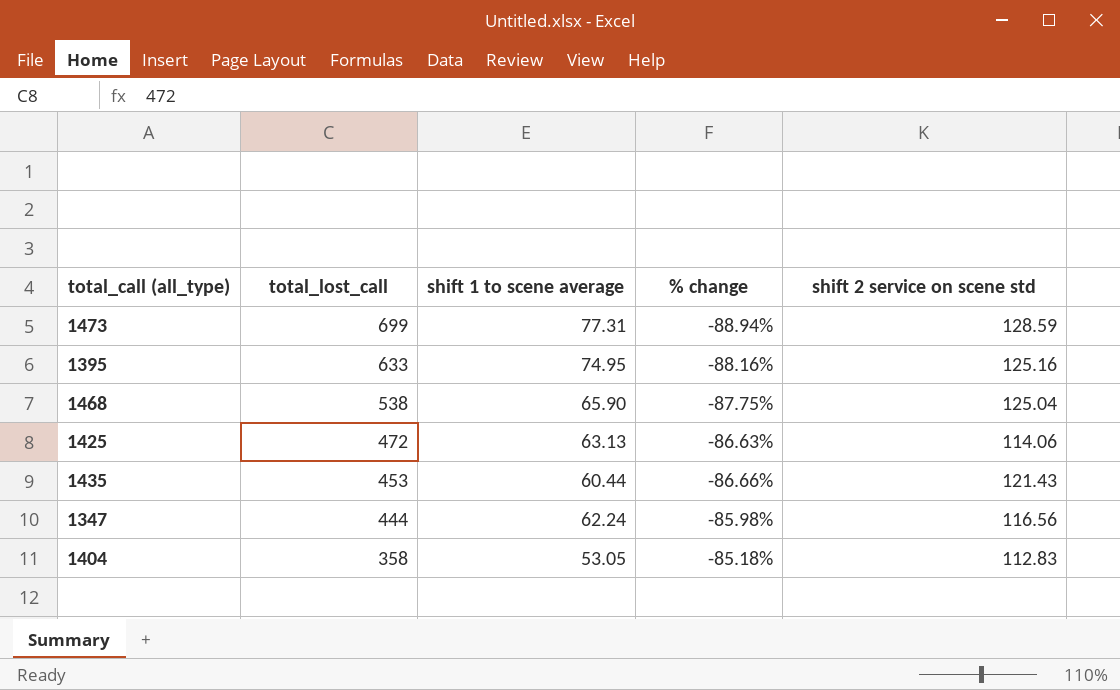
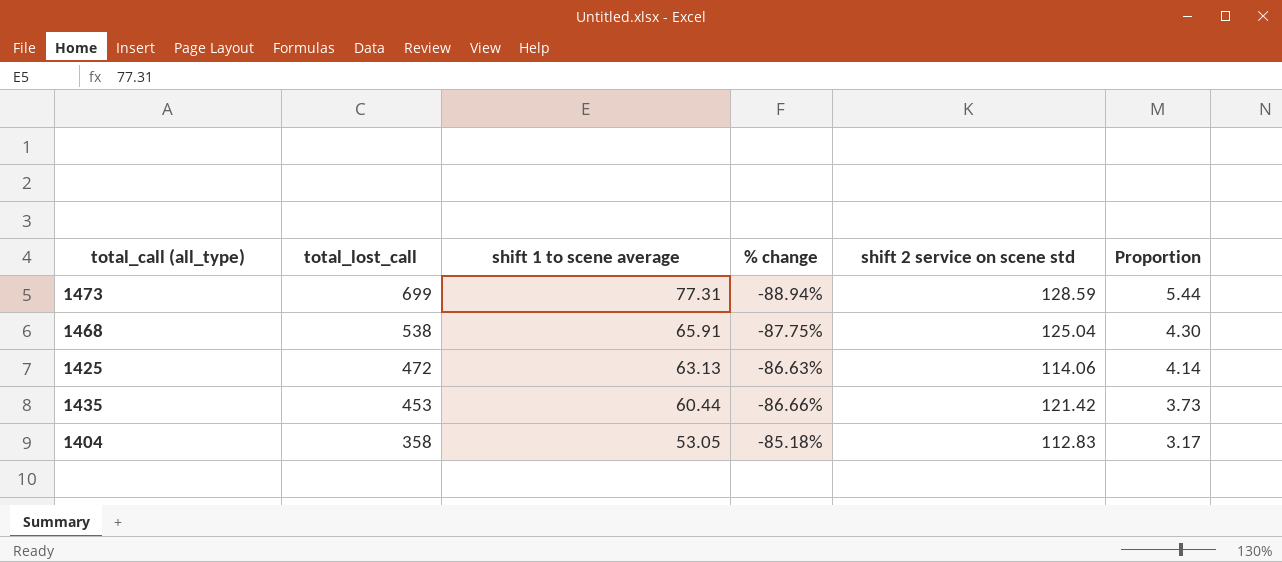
column Proportion | formula: none -> [total_lost_call] / [shift 2 service on scene std]
row 1395: 633 | 74.95 | -88.16% | 125.16 -> none
row 1347: 444 | 62.24 | -85.98% | 116.56 -> none
1468 | shift 1 to scene average: 65.90 -> 65.91
1435 | shift 2 service on scene std: 121.43 -> 121.42

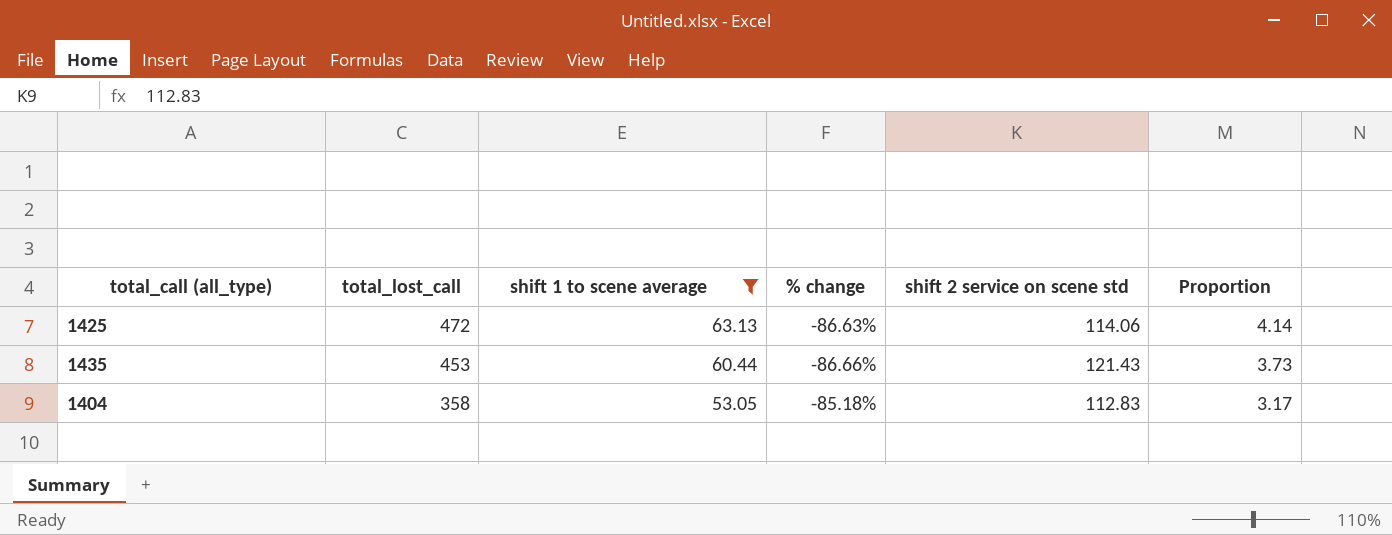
filter: none -> shift 1 to scene average <= 63.13
1435 | shift 2 service on scene std: 121.42 -> 121.43

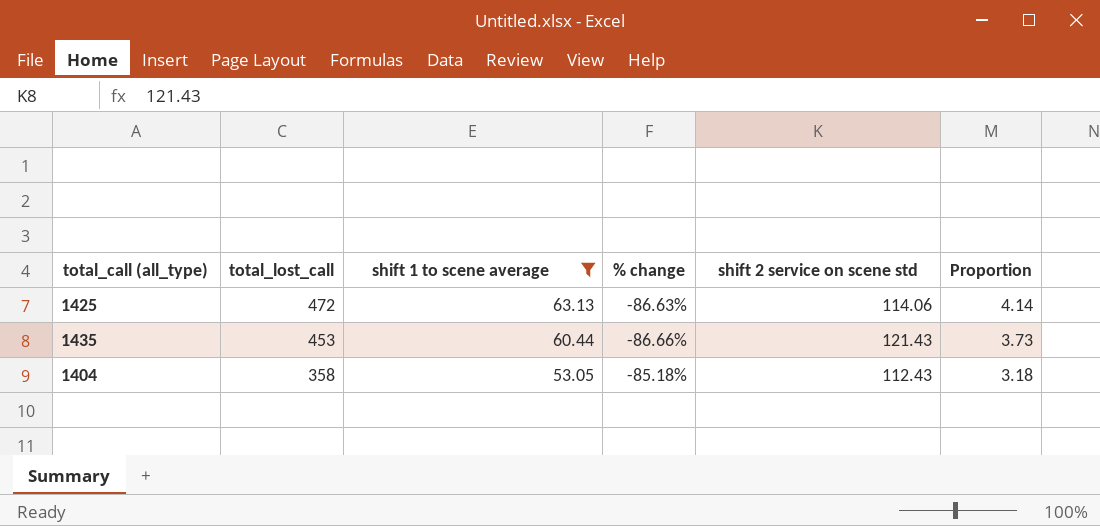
1404 | shift 2 service on scene std: 112.83 -> 112.43
1404 | Proportion: 3.17 -> 3.18

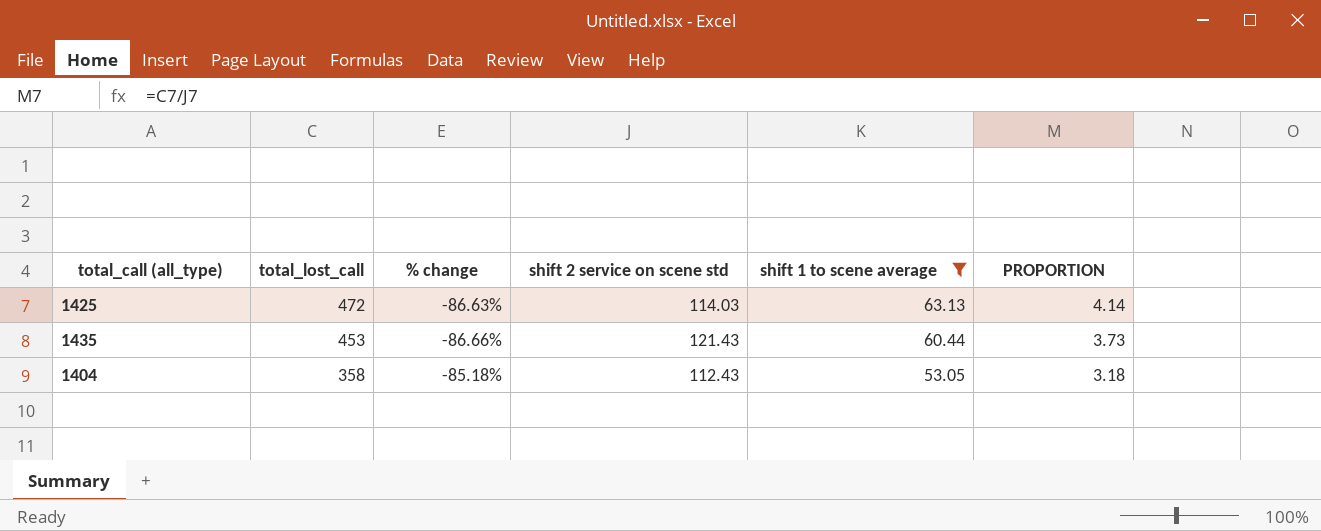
column shift 1 to scene average | position: 3 -> 5
column name: Proportion -> PROPORTION
1425 | shift 2 service on scene std: 114.06 -> 114.03

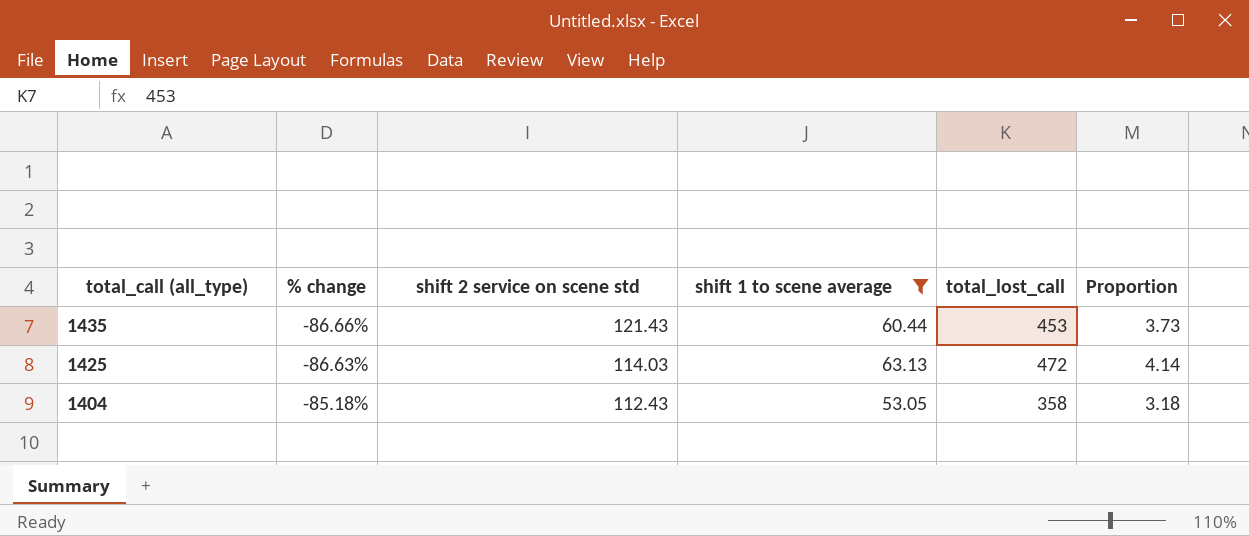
row order: total_lost_call descending -> total_call (all_type) descending
column total_lost_call | position: 2 -> 5
column name: PROPORTION -> Proportion

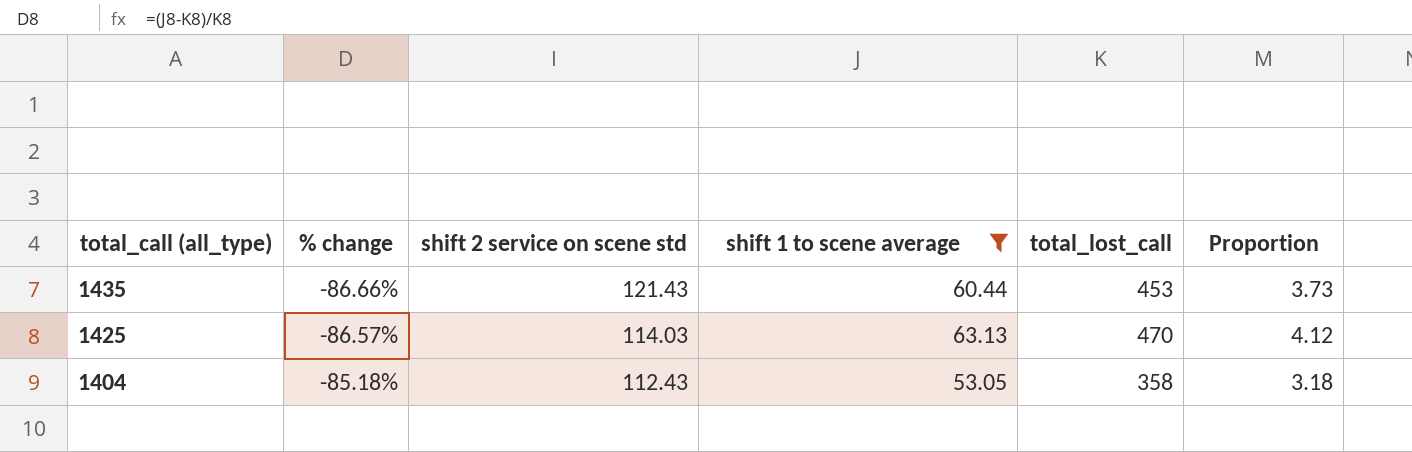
1425 | % change: -86.63% -> -86.57%
1425 | total_lost_call: 472 -> 470
1425 | Proportion: 4.14 -> 4.12

